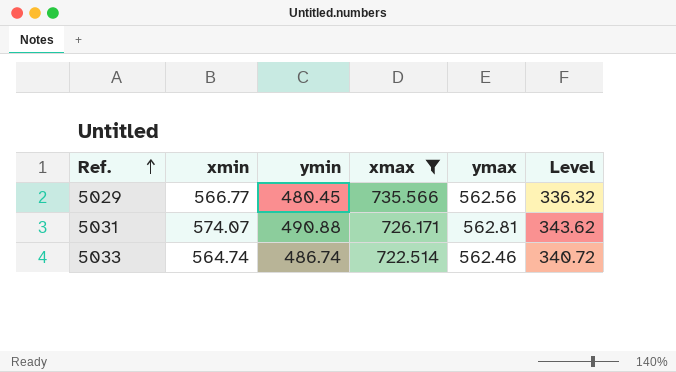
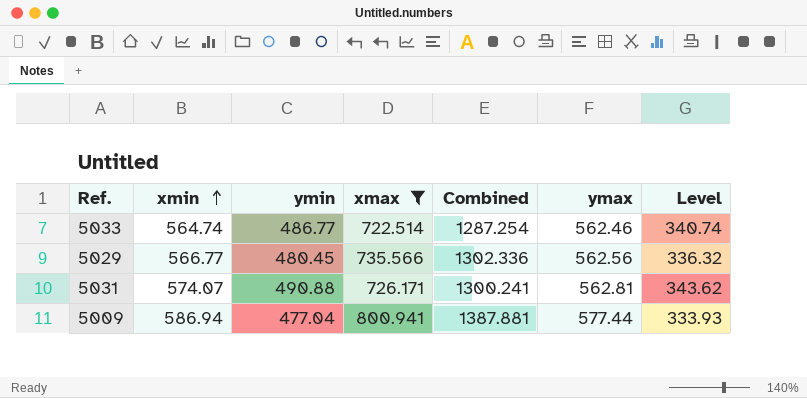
row order: Ref. ascending -> xmin ascending
column Combined | formula: none -> [xmin] + [xmax]
5033 | ymin: 486.74 -> 486.77
5033 | Level: 340.72 -> 340.74
row 5009: none -> 586.94 | 477.04 | 800.941 | 1387.881 | 577.44 | 333.93

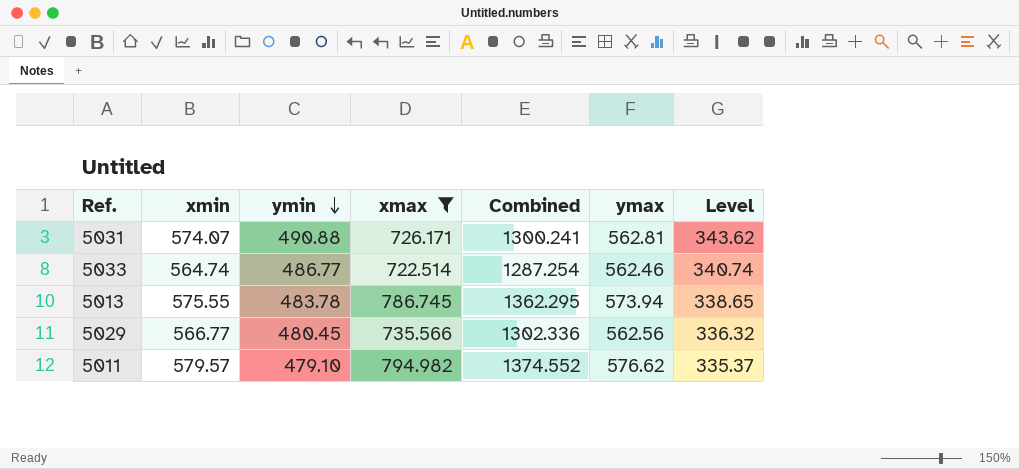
row order: xmin ascending -> ymin descending
row 5009: 586.94 | 477.04 | 800.941 | 1387.881 | 577.44 | 333.93 -> none
row 5013: none -> 575.55 | 483.78 | 786.745 | 1362.295 | 573.94 | 338.65
row 5011: none -> 579.57 | 479.10 | 794.982 | 1374.552 | 576.62 | 335.37

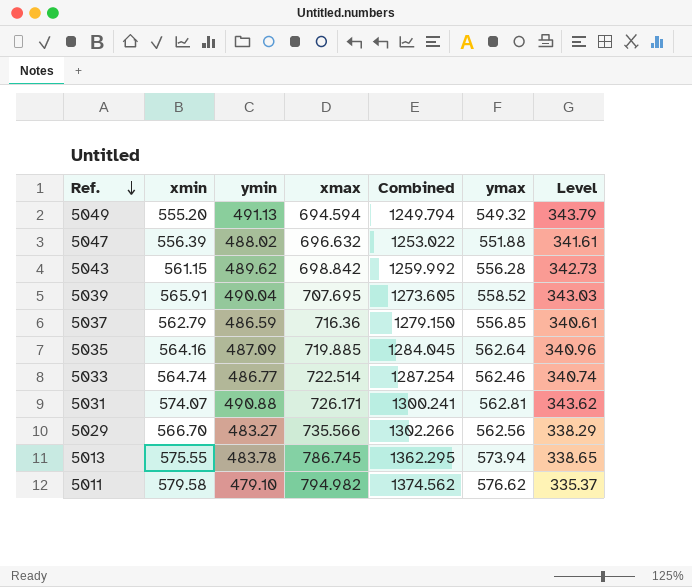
filter: xmax >= 722.514 -> none
row order: ymin descending -> Ref. descending
5029 | xmin: 566.77 -> 566.70
5029 | ymin: 480.45 -> 483.27
5029 | Combined: 1302.336 -> 1302.266
5029 | Level: 336.32 -> 338.29
5011 | xmin: 579.57 -> 579.58
5011 | Combined: 1374.552 -> 1374.562

